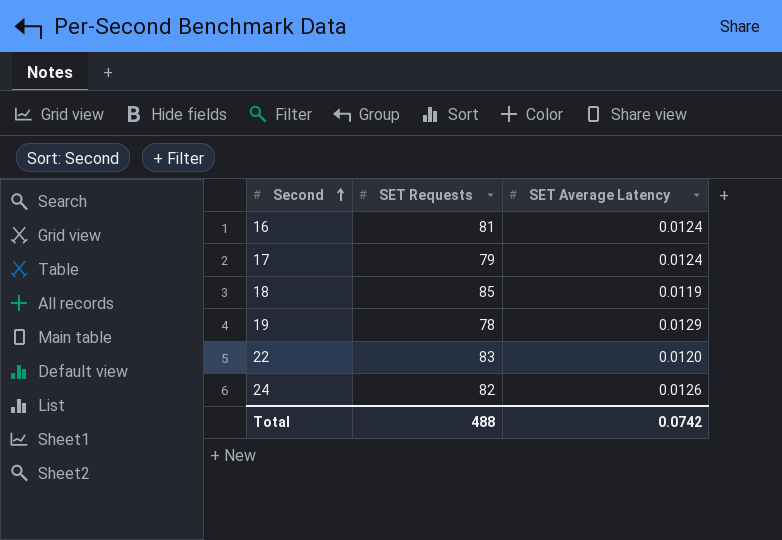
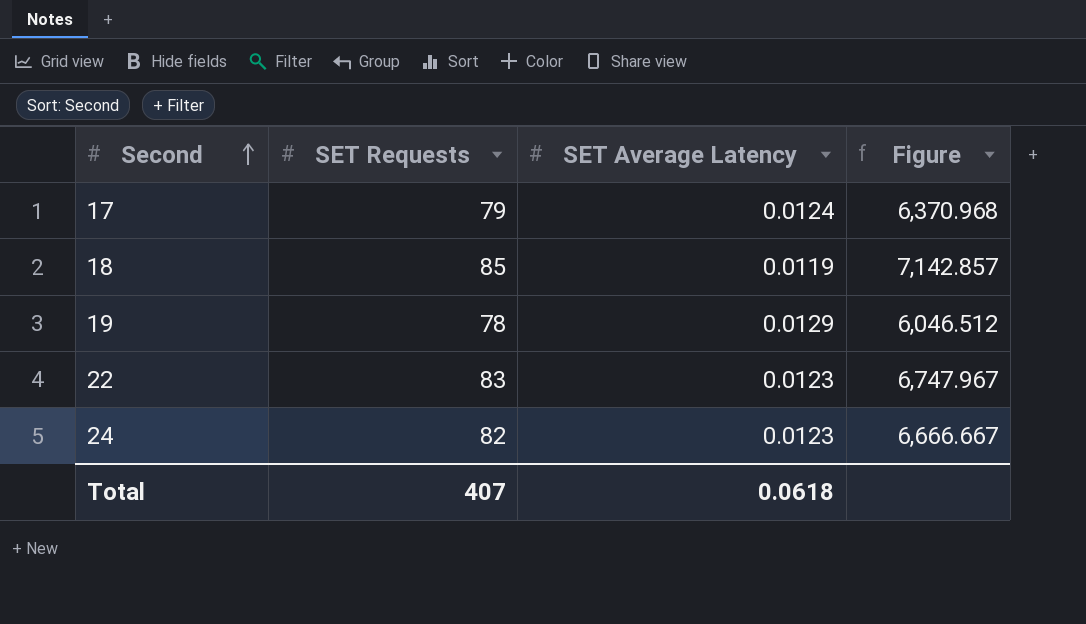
column Figure | formula: none -> [SET Requests] / [SET Average Latency]
row 16: 81 | 0.0124 -> none
22 | SET Average Latency: 0.0120 -> 0.0123
24 | SET Average Latency: 0.0126 -> 0.0123
Total | SET Requests: 488 -> 407
Total | SET Average Latency: 0.0742 -> 0.0618

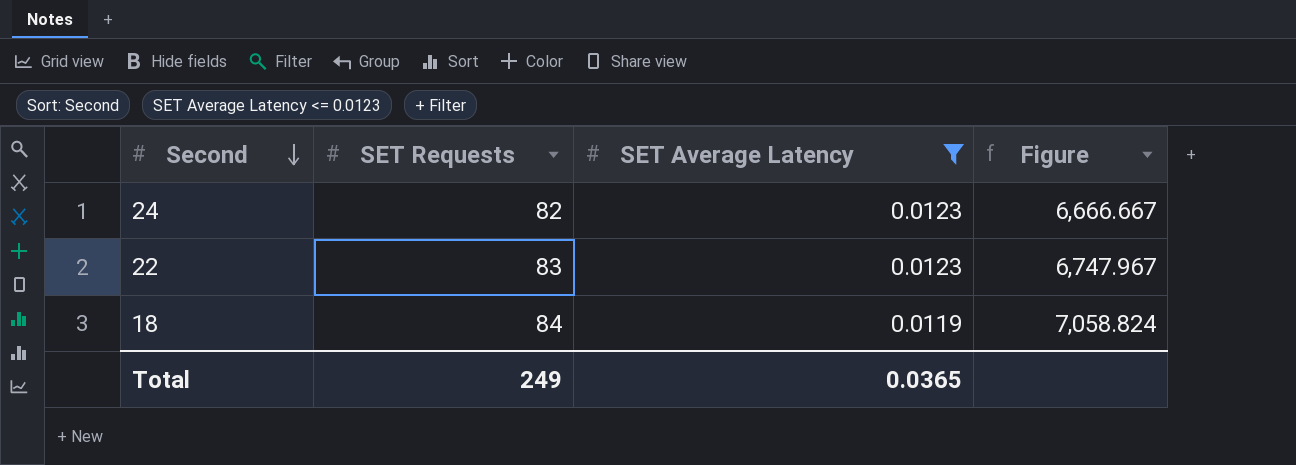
filter: none -> SET Average Latency <= 0.0123
row order: Second ascending -> Second descending
18 | SET Requests: 85 -> 84
18 | Figure: 7,142.857 -> 7,058.824
Total | SET Requests: 407 -> 249
Total | SET Average Latency: 0.0618 -> 0.0365

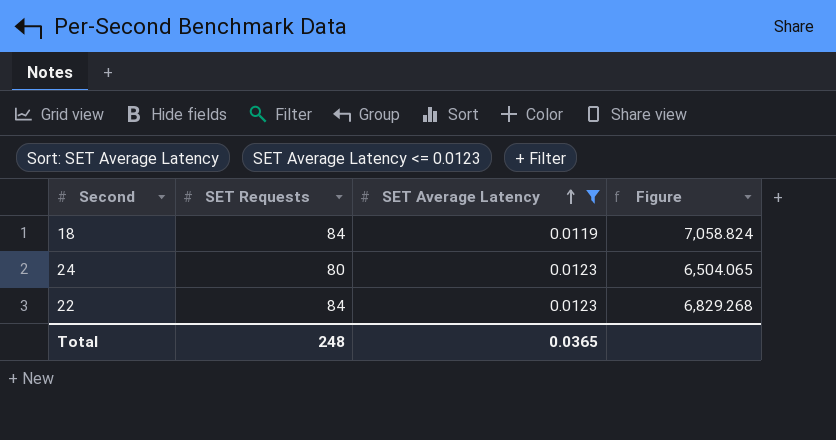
row order: Second descending -> SET Average Latency ascending
24 | SET Requests: 82 -> 80
24 | Figure: 6,666.667 -> 6,504.065
22 | SET Requests: 83 -> 84
22 | Figure: 6,747.967 -> 6,829.268
Total | SET Requests: 249 -> 248

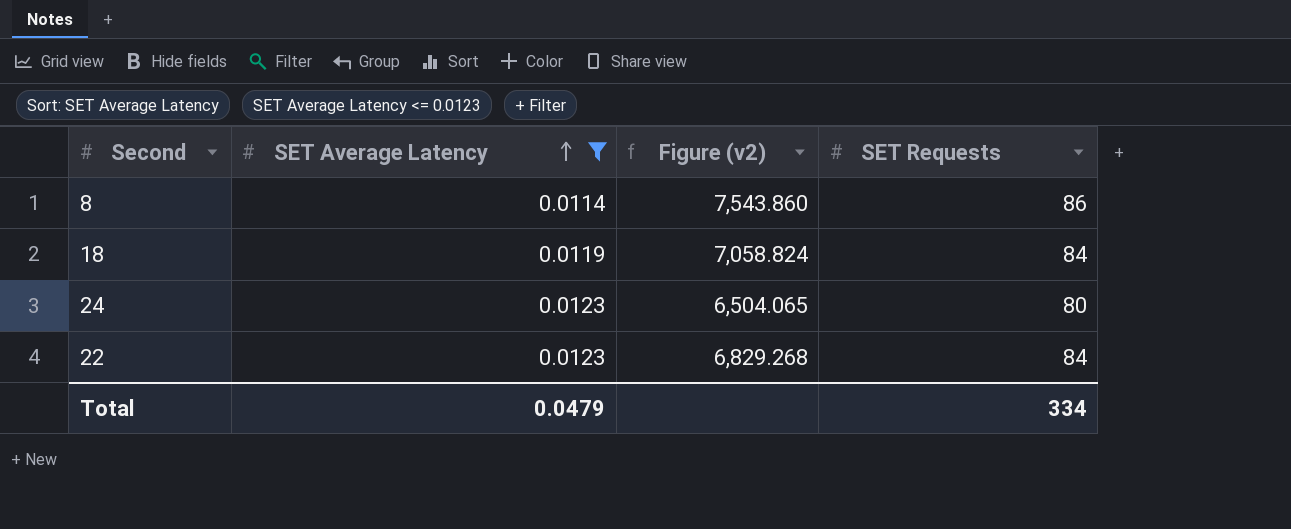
column name: Figure -> Figure (v2)
column SET Requests | position: 2 -> 4
row 8: none -> 0.0114 | 7,543.860 | 86
Total | SET Average Latency: 0.0365 -> 0.0479
Total | SET Requests: 248 -> 334

